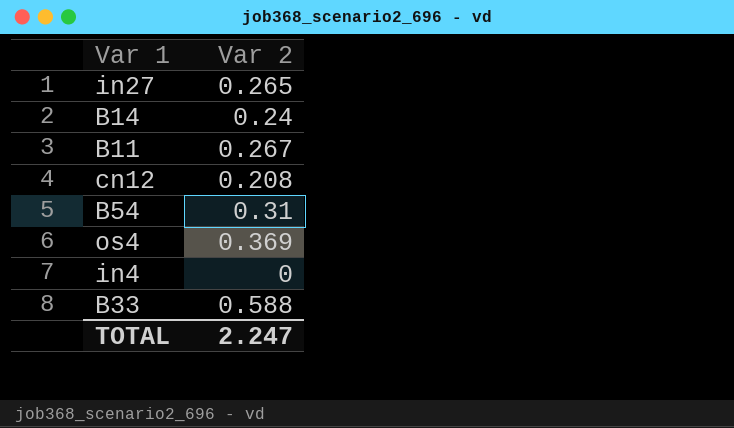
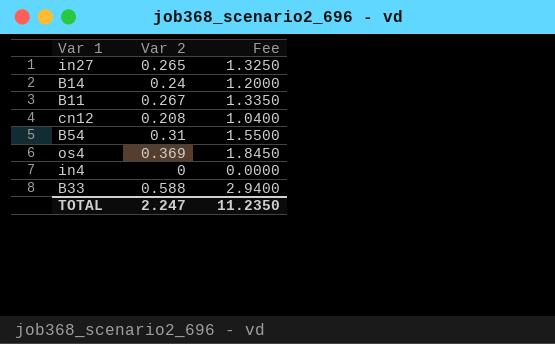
column Fee | formula: none -> [Var 2] * 5

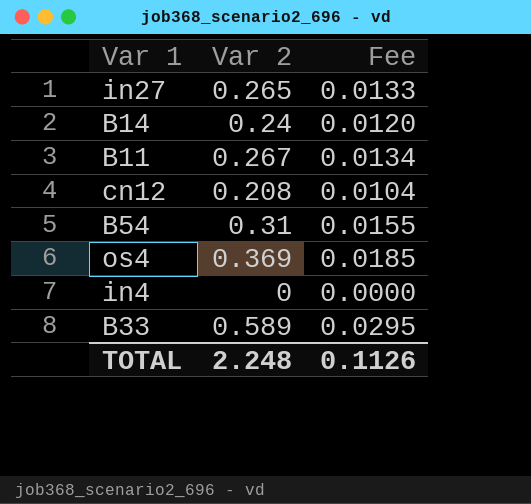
column Fee | formula: [Var 2] * 5 -> [Var 2] * 0.05
B33 | Var 2: 0.588 -> 0.589
TOTAL | Var 2: 2.247 -> 2.248
TOTAL | Fee: 11.2350 -> 0.1126

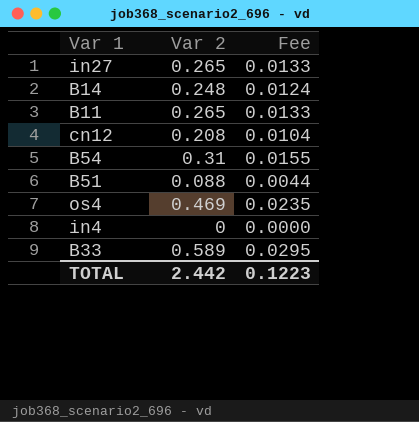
B14 | Var 2: 0.24 -> 0.248
B14 | Fee: 0.0120 -> 0.0124
B11 | Var 2: 0.267 -> 0.265
B11 | Fee: 0.0134 -> 0.0133
row B51: none -> 0.088 | 0.0044
os4 | Var 2: 0.369 -> 0.469
os4 | Fee: 0.0185 -> 0.0235
TOTAL | Var 2: 2.248 -> 2.442
TOTAL | Fee: 0.1126 -> 0.1223

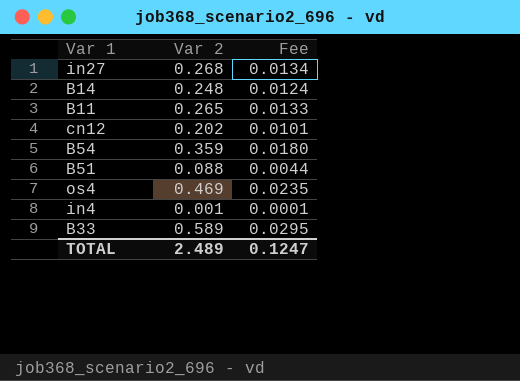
in27 | Var 2: 0.265 -> 0.268
in27 | Fee: 0.0133 -> 0.0134
cn12 | Var 2: 0.208 -> 0.202
cn12 | Fee: 0.0104 -> 0.0101
B54 | Var 2: 0.31 -> 0.359
B54 | Fee: 0.0155 -> 0.0180
in4 | Var 2: 0 -> 0.001
in4 | Fee: 0.0000 -> 0.0001
TOTAL | Var 2: 2.442 -> 2.489
TOTAL | Fee: 0.1223 -> 0.1247

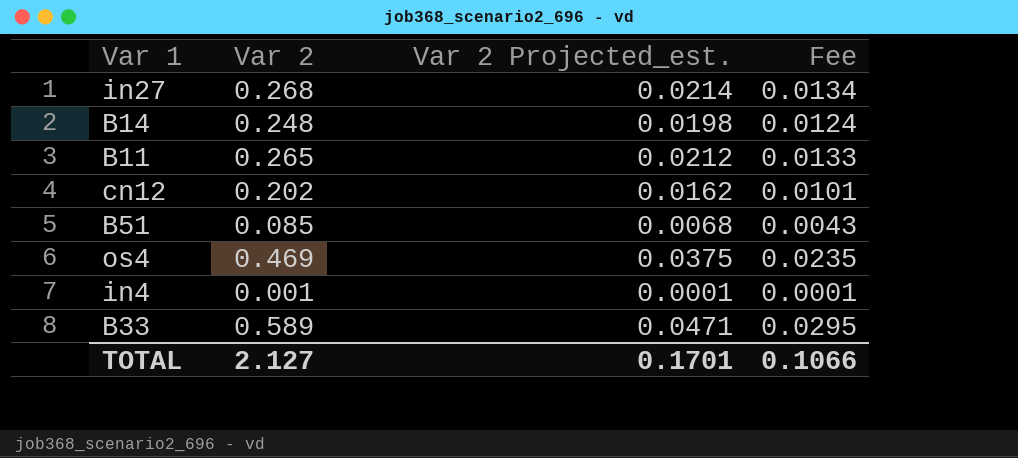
column Var 2 Projected_est. | formula: none -> [Var 2] * 0.08
row B54: 0.359 | 0.0180 -> none
B51 | Var 2: 0.088 -> 0.085
B51 | Fee: 0.0044 -> 0.0043
TOTAL | Var 2: 2.489 -> 2.127
TOTAL | Fee: 0.1247 -> 0.1066

